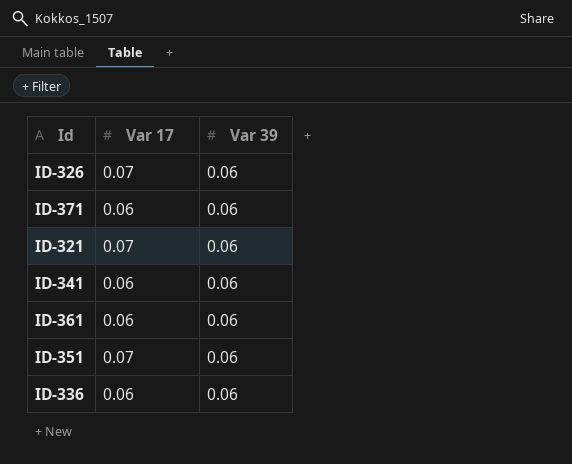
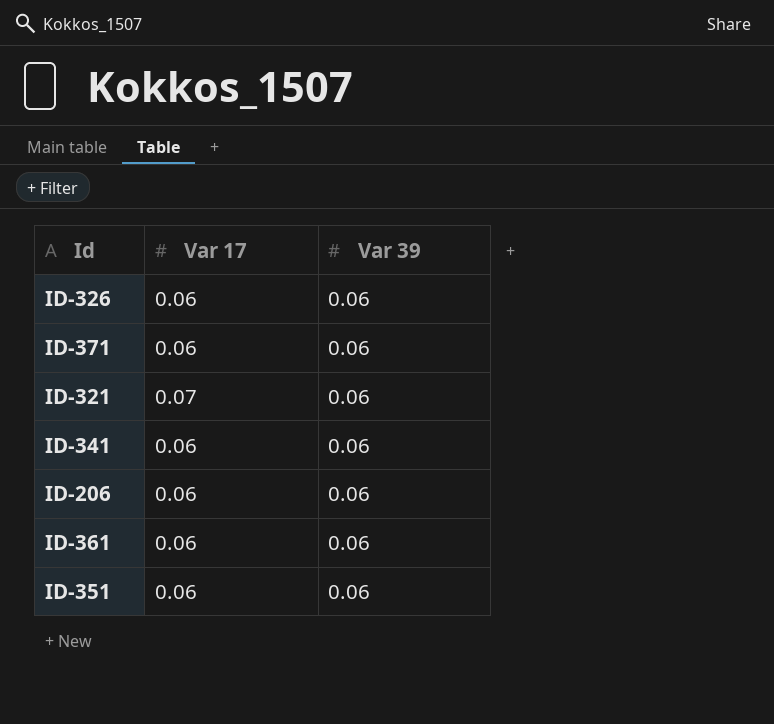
row ID-336: 0.06 | 0.06 -> none
ID-326 | Var 17: 0.07 -> 0.06
row ID-206: none -> 0.06 | 0.06
ID-351 | Var 17: 0.07 -> 0.06

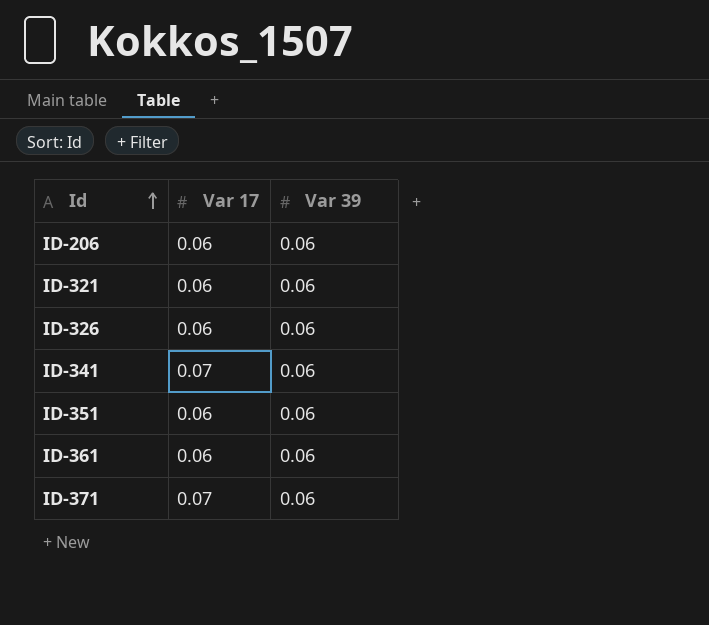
row order: none -> Id ascending
ID-321 | Var 17: 0.07 -> 0.06
ID-341 | Var 17: 0.06 -> 0.07
ID-371 | Var 17: 0.06 -> 0.07

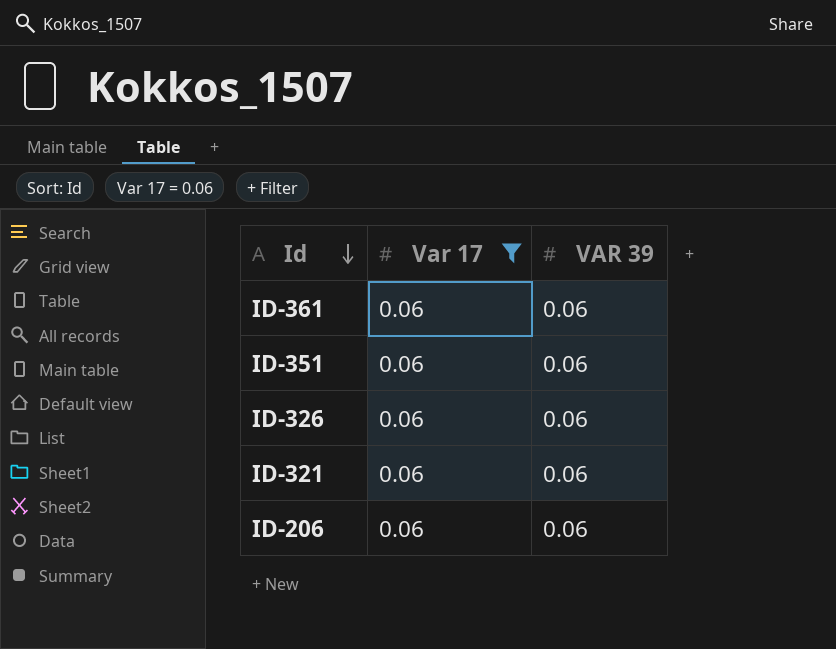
filter: none -> Var 17 = 0.06
row order: Id ascending -> Id descending
column name: Var 39 -> VAR 39

